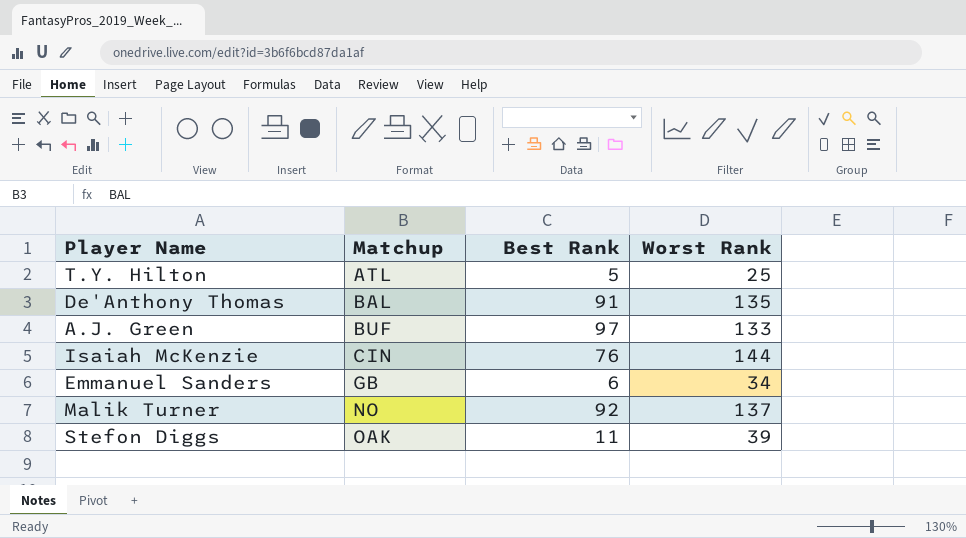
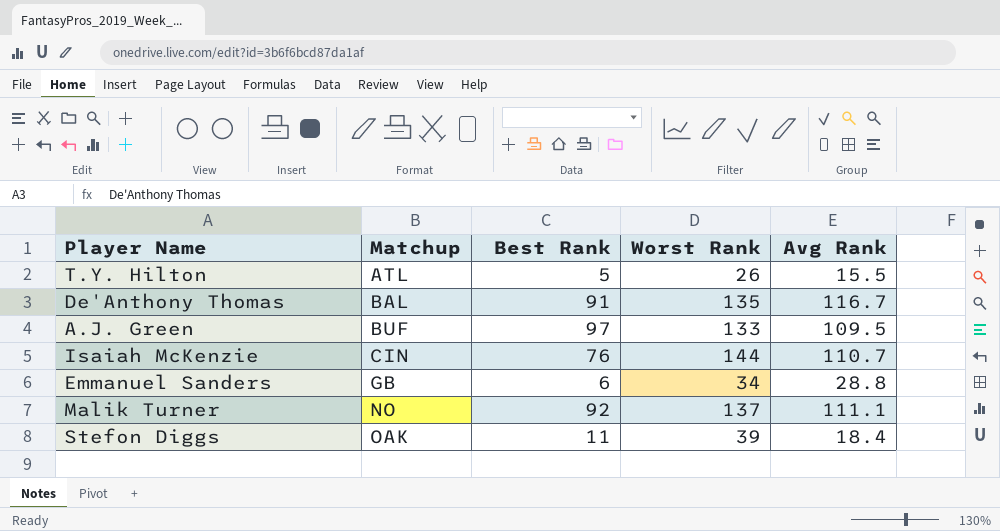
column Avg Rank | position: none -> 5
T.Y. Hilton | Worst Rank: 25 -> 26

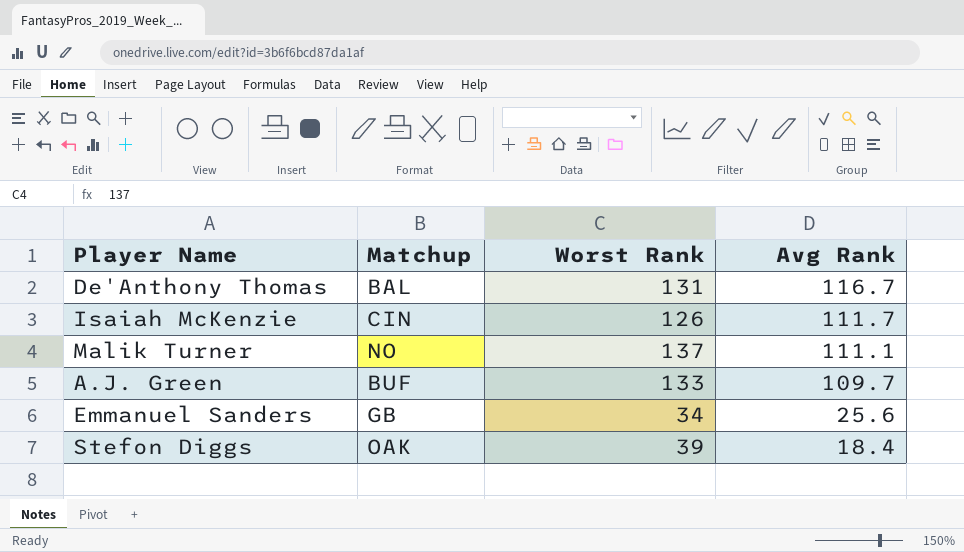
row order: Matchup ascending -> Avg Rank descending
column Best Rank | position: 3 -> none
row T.Y. Hilton: ATL | 5 | 26 | 15.5 -> none
De'Anthony Thomas | Worst Rank: 135 -> 131
Isaiah McKenzie | Worst Rank: 144 -> 126
Isaiah McKenzie | Avg Rank: 110.7 -> 111.7
A.J. Green | Avg Rank: 109.5 -> 109.7
Emmanuel Sanders | Avg Rank: 28.8 -> 25.6

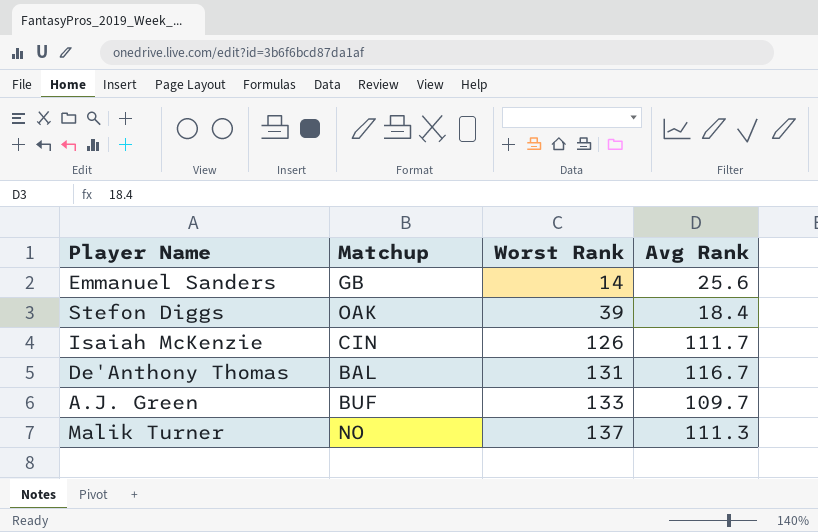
row order: Avg Rank descending -> Worst Rank ascending
Emmanuel Sanders | Worst Rank: 34 -> 14
Malik Turner | Avg Rank: 111.1 -> 111.3

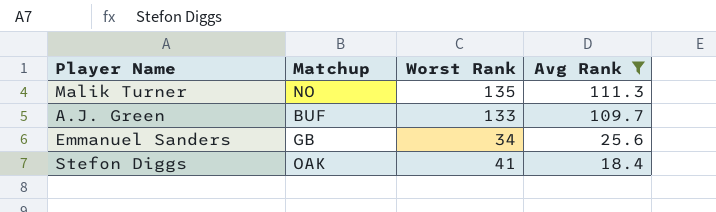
filter: none -> Avg Rank <= 111.3
row order: Worst Rank ascending -> Avg Rank descending
Malik Turner | Worst Rank: 137 -> 135
Emmanuel Sanders | Worst Rank: 14 -> 34
Stefon Diggs | Worst Rank: 39 -> 41

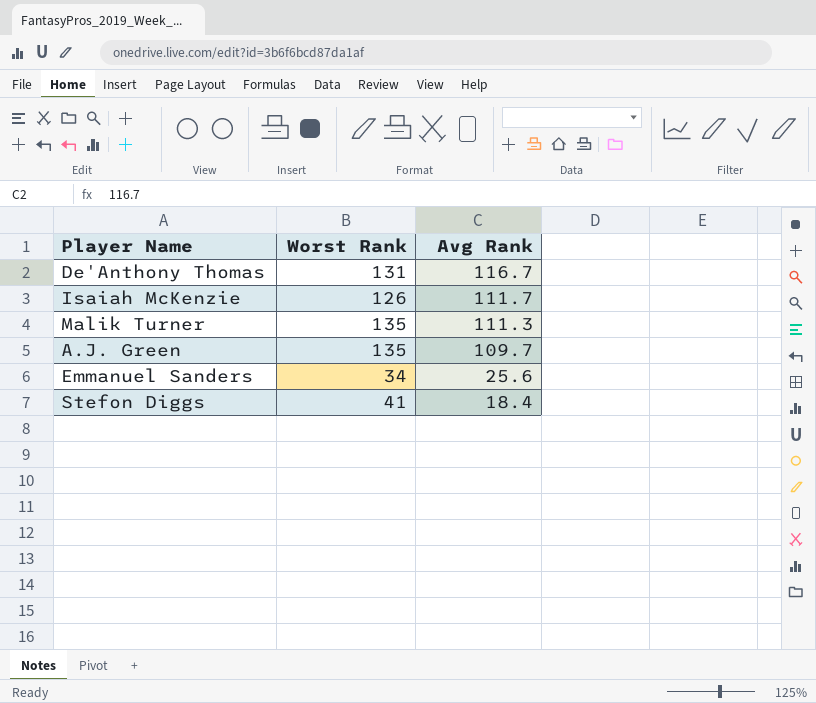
filter: Avg Rank <= 111.3 -> none
column Matchup | position: 2 -> none
A.J. Green | Worst Rank: 133 -> 135

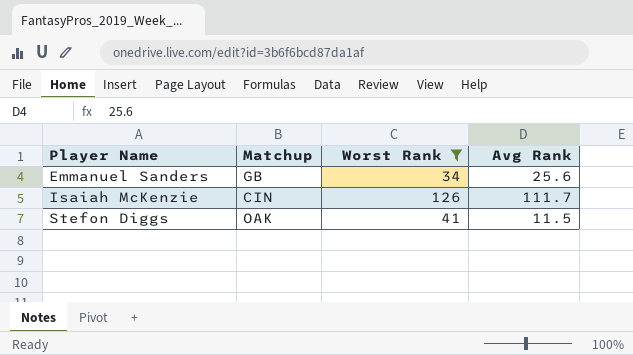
filter: none -> Worst Rank <= 126
row order: Avg Rank descending -> Player Name ascending
column Matchup | position: none -> 2
Stefon Diggs | Avg Rank: 18.4 -> 11.5

